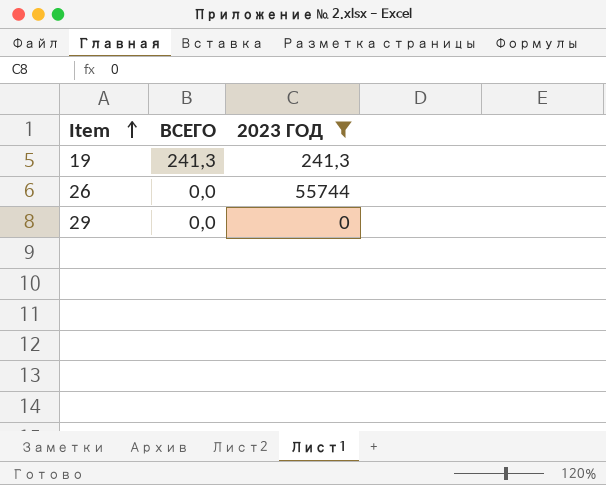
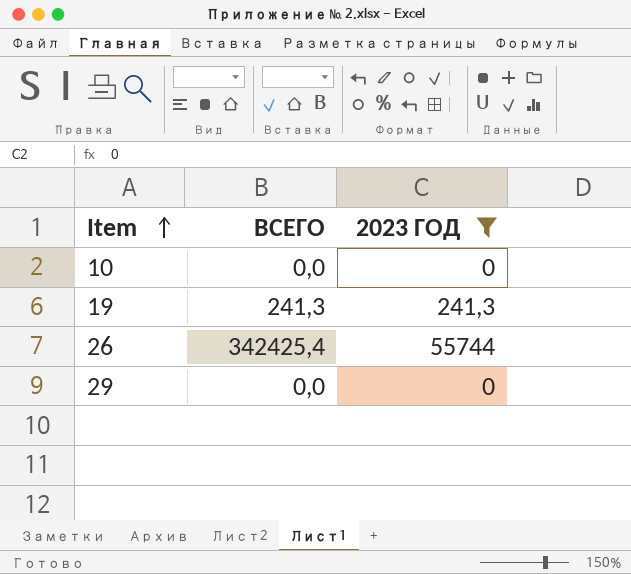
row 10: none -> 0,0 | 0
26 | ВСЕГО: 0,0 -> 342425,4

